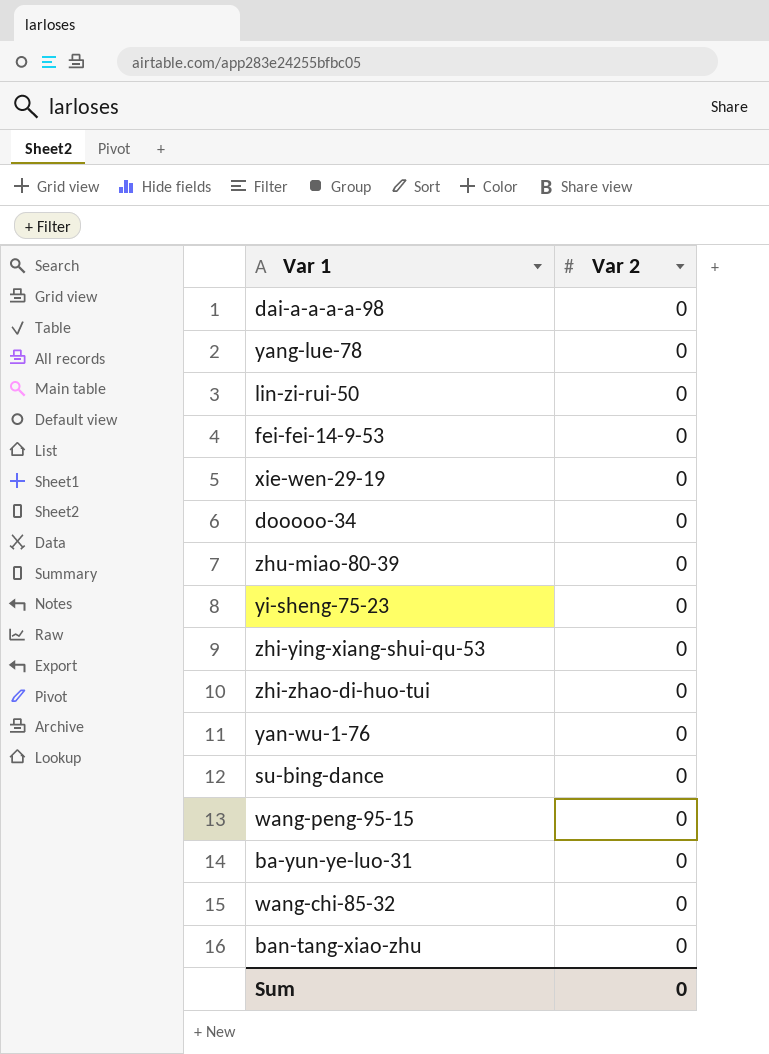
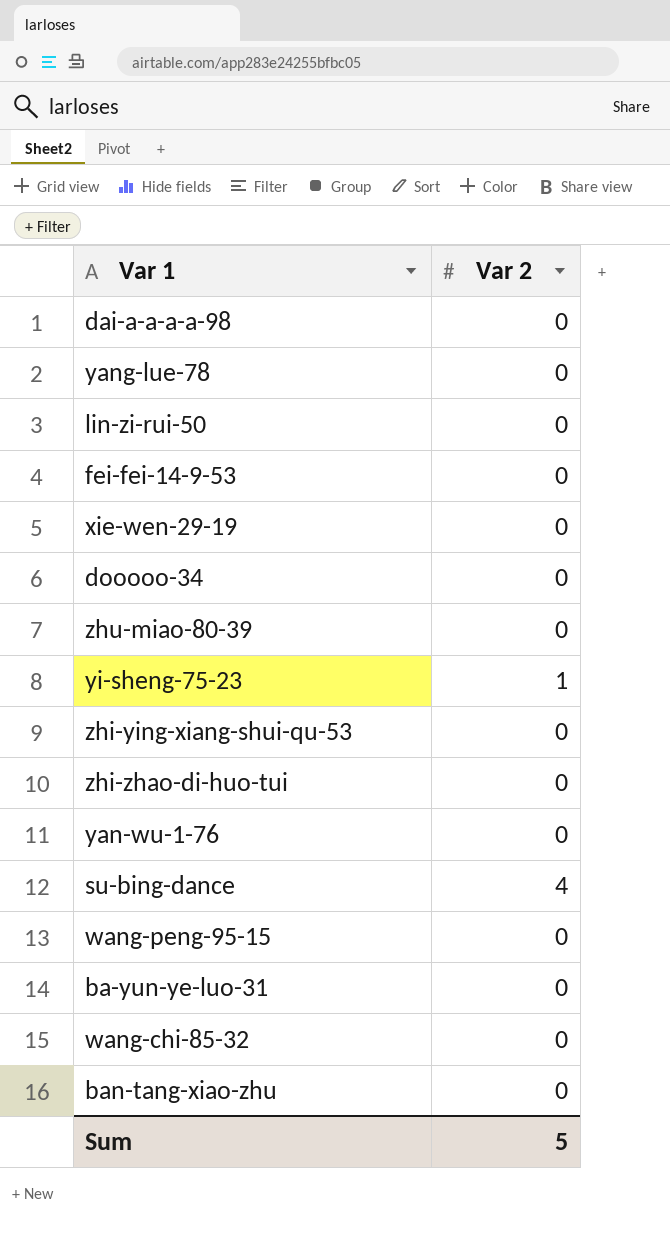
yi-sheng-75-23 | Var 2: 0 -> 1
su-bing-dance | Var 2: 0 -> 4
Sum | Var 2: 0 -> 5

